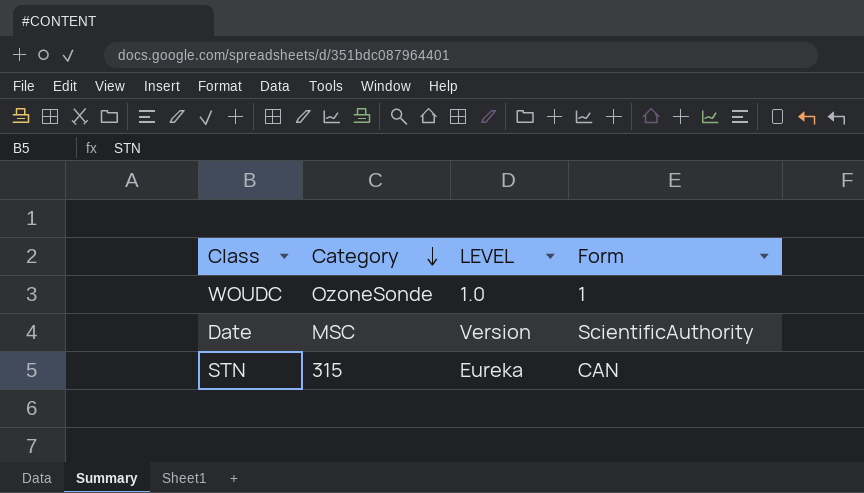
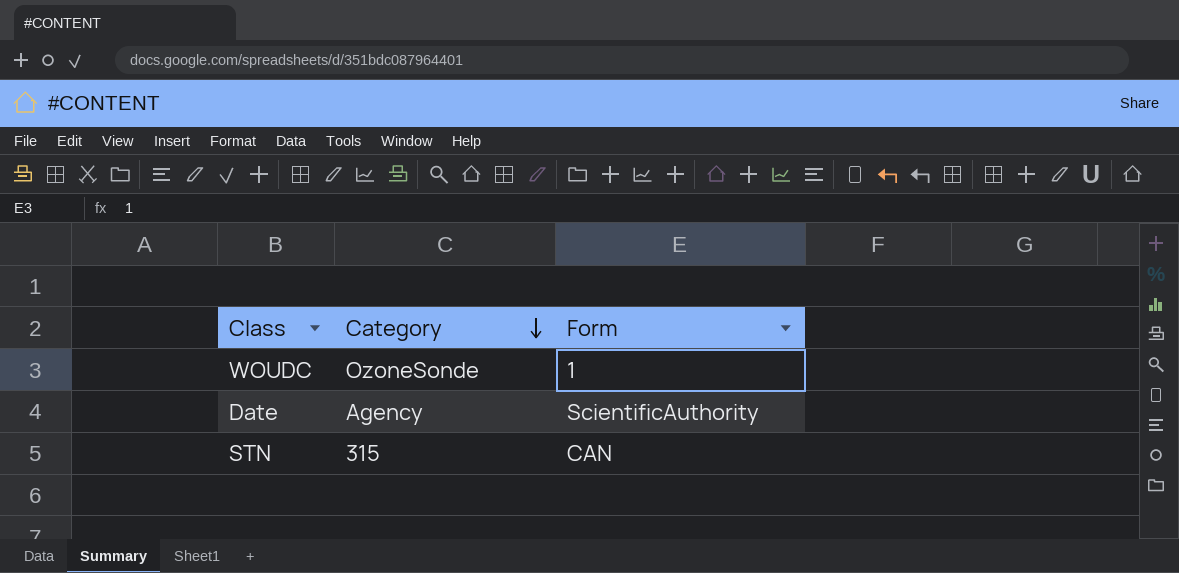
column LEVEL | position: 3 -> none
Date | Category: MSC -> Agency

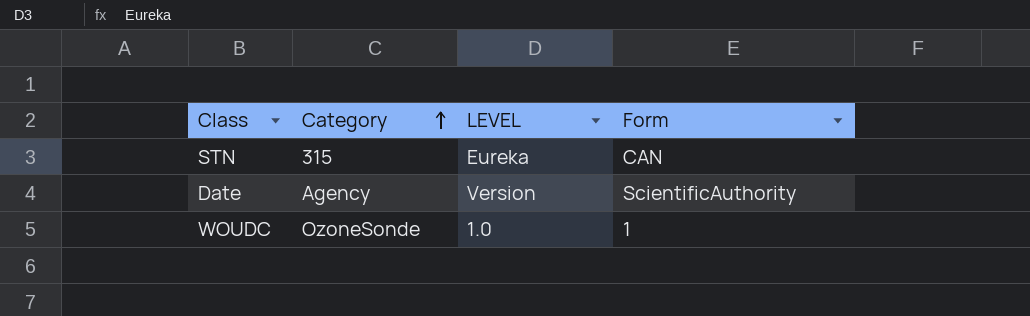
row order: Category descending -> Category ascending
column LEVEL | position: none -> 3

